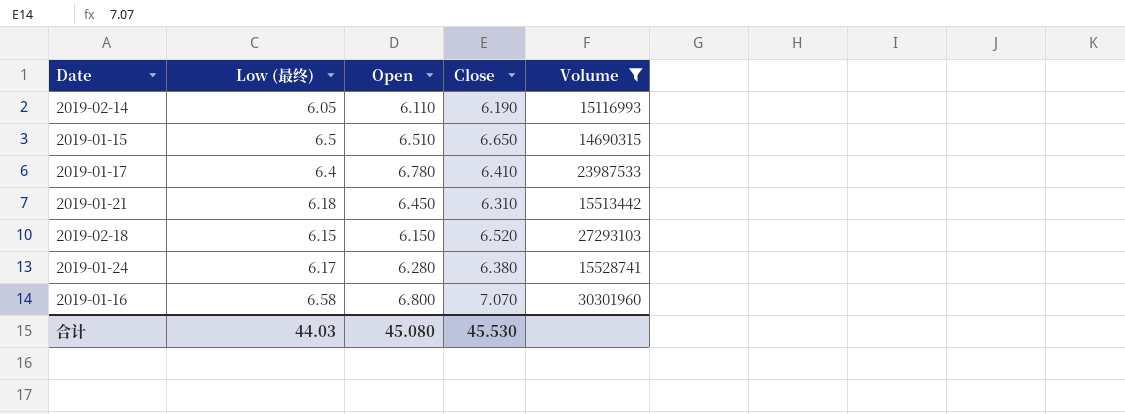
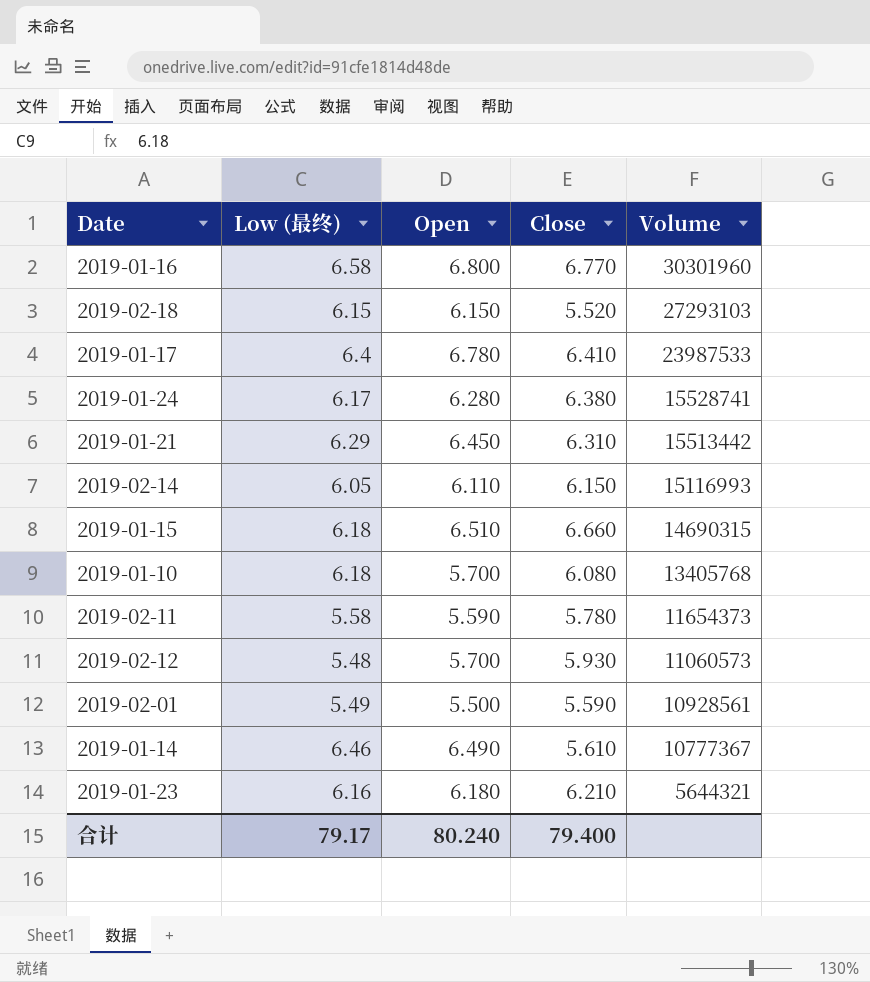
filter: Volume >= 14690315 -> none
row order: none -> Volume descending
2019-01-16 | Close: 7.070 -> 6.770
2019-02-18 | Close: 6.520 -> 5.520
2019-01-21 | Low (最终): 6.18 -> 6.29
2019-02-14 | Close: 6.190 -> 6.150
2019-01-15 | Low (最终): 6.5 -> 6.18
2019-01-15 | Close: 6.650 -> 6.660
合计 | Low (最终): 44.03 -> 79.17
合计 | Open: 45.080 -> 80.240
合计 | Close: 45.530 -> 79.400

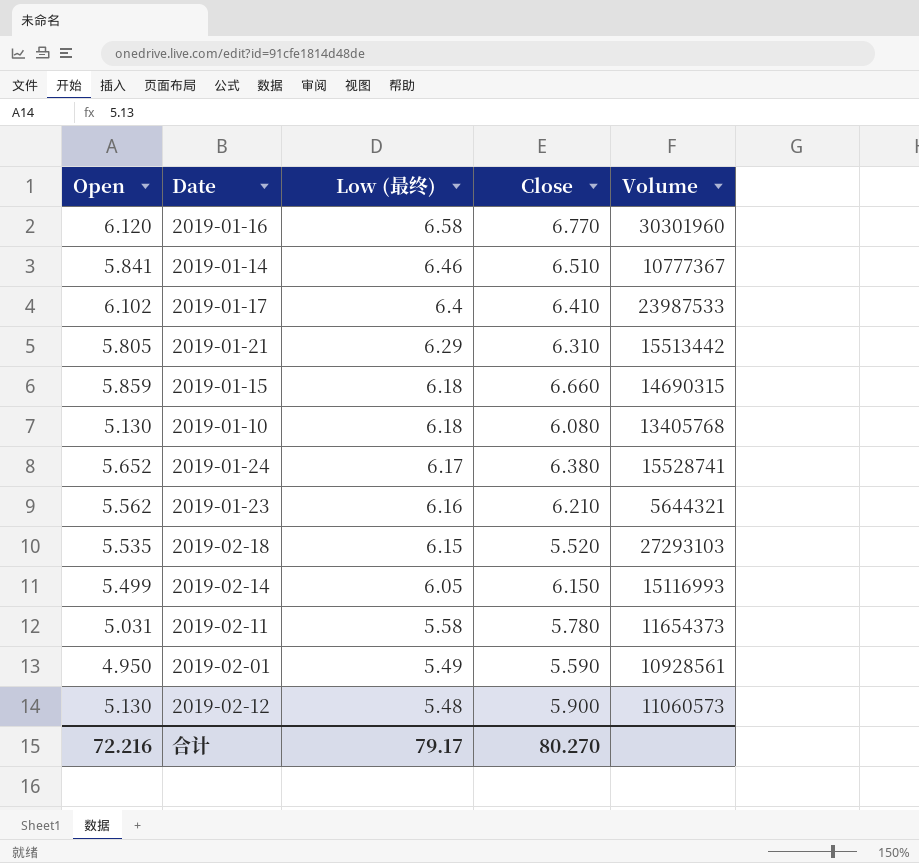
row order: Volume descending -> Low (最终) descending
column Open | position: 3 -> 1
2019-01-16 | Open: 6.800 -> 6.120
2019-01-14 | Open: 6.490 -> 5.841
2019-01-14 | Close: 5.610 -> 6.510
2019-01-17 | Open: 6.780 -> 6.102
2019-01-21 | Open: 6.450 -> 5.805
2019-01-15 | Open: 6.510 -> 5.859
2019-01-10 | Open: 5.700 -> 5.130
2019-01-24 | Open: 6.280 -> 5.652
2019-01-23 | Open: 6.180 -> 5.562
2019-02-18 | Open: 6.150 -> 5.535
2019-02-14 | Open: 6.110 -> 5.499
2019-02-11 | Open: 5.590 -> 5.031
2019-02-01 | Open: 5.500 -> 4.950
2019-02-12 | Open: 5.700 -> 5.130
2019-02-12 | Close: 5.930 -> 5.900
合计 | Open: 80.240 -> 72.216
合计 | Close: 79.400 -> 80.270

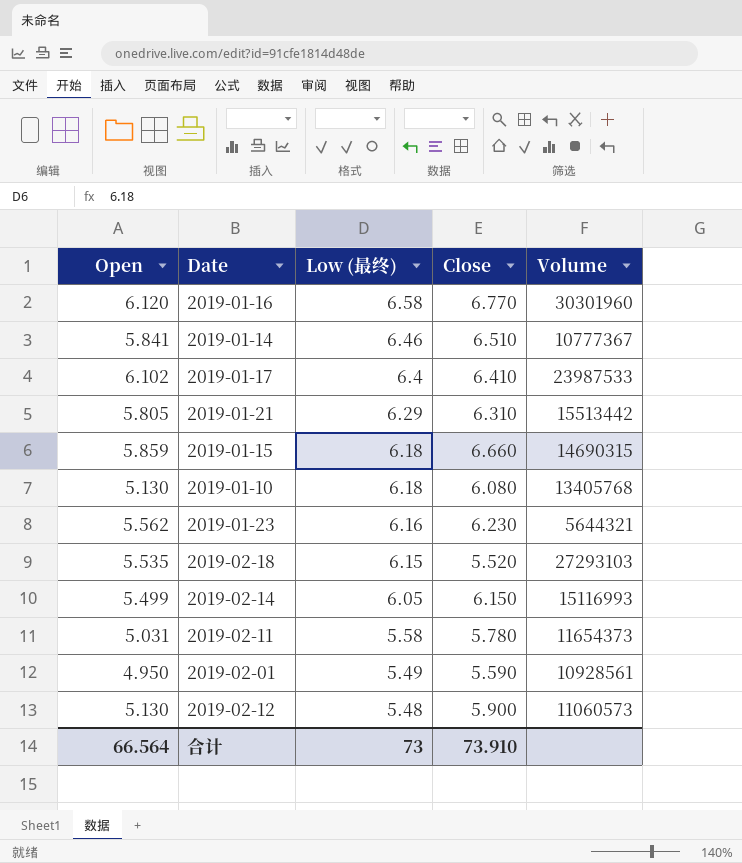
row 2019-01-24: 5.652 | 6.17 | 6.380 | 15528741 -> none
2019-01-23 | Close: 6.210 -> 6.230
合计 | Open: 72.216 -> 66.564
合计 | Low (最终): 79.17 -> 73
合计 | Close: 80.270 -> 73.910

